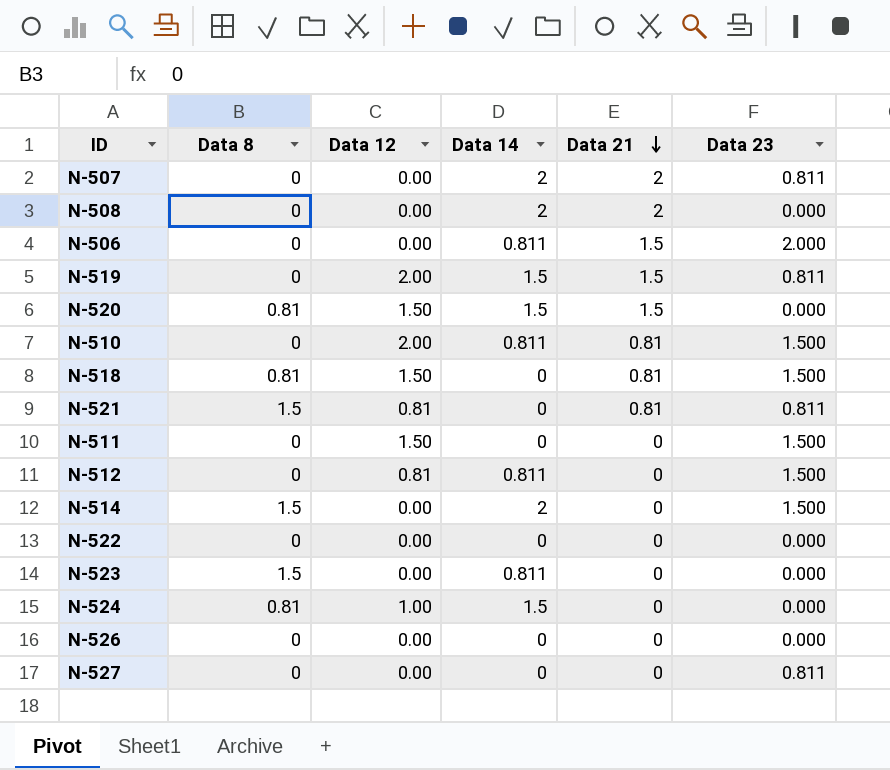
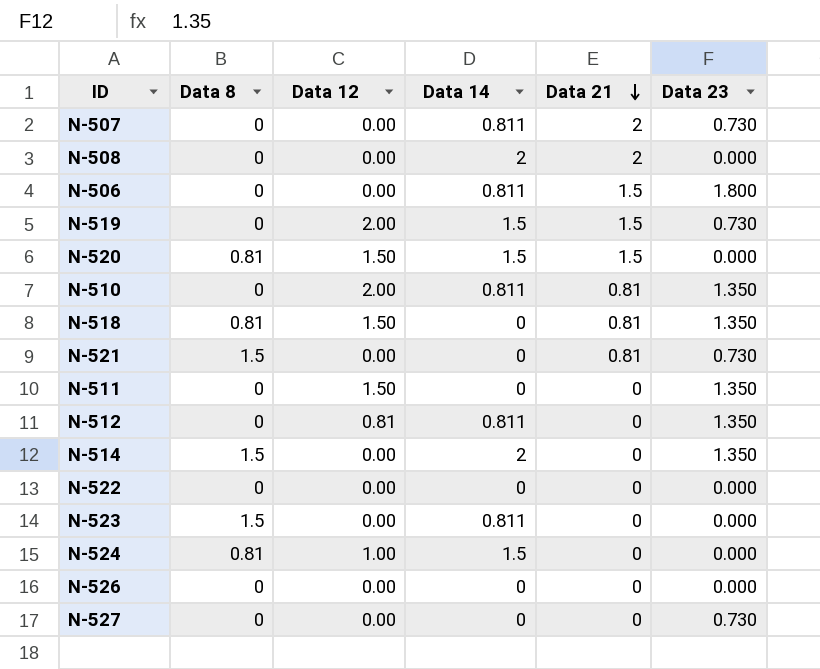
N-507 | Data 14: 2 -> 0.811
N-507 | Data 23: 0.811 -> 0.730
N-506 | Data 23: 2.000 -> 1.800
N-519 | Data 23: 0.811 -> 0.730
N-510 | Data 23: 1.500 -> 1.350
N-518 | Data 23: 1.500 -> 1.350
N-521 | Data 12: 0.81 -> 0.00
N-521 | Data 23: 0.811 -> 0.730
N-511 | Data 23: 1.500 -> 1.350
N-512 | Data 23: 1.500 -> 1.350
N-514 | Data 23: 1.500 -> 1.350
N-527 | Data 23: 0.811 -> 0.730

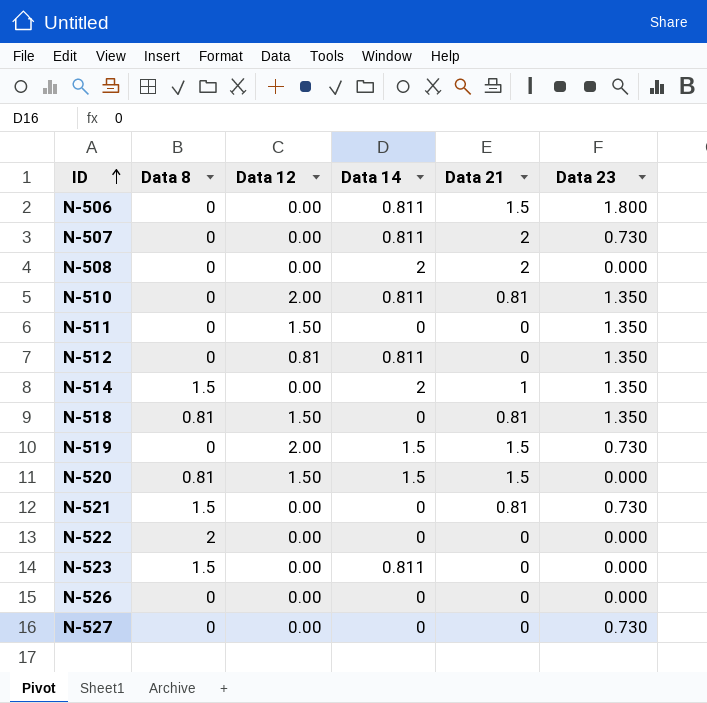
row order: Data 21 descending -> ID ascending
row N-524: 0.81 | 1.00 | 1.5 | 0 | 0.000 -> none
N-514 | Data 21: 0 -> 1
N-522 | Data 8: 0 -> 2

